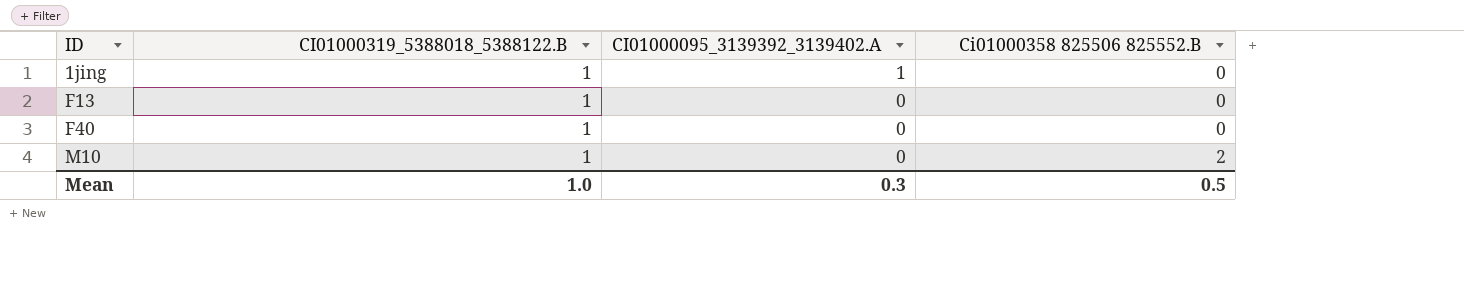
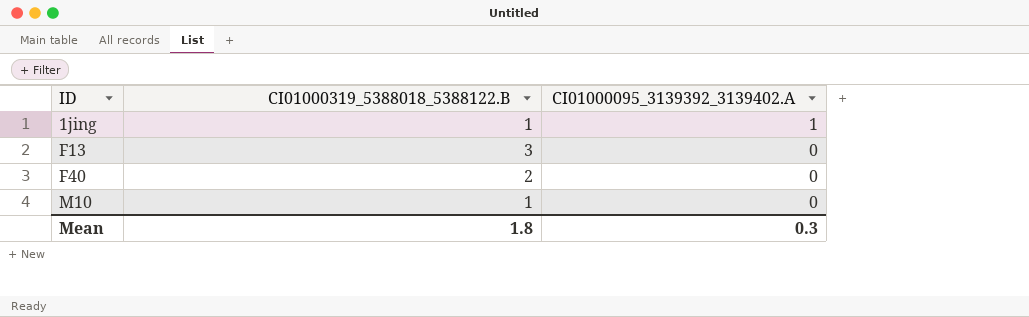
column Ci01000358 825506 825552.B | position: 4 -> none
F13 | CI01000319_5388018_5388122.B: 1 -> 3
F40 | CI01000319_5388018_5388122.B: 1 -> 2
Mean | CI01000319_5388018_5388122.B: 1.0 -> 1.8

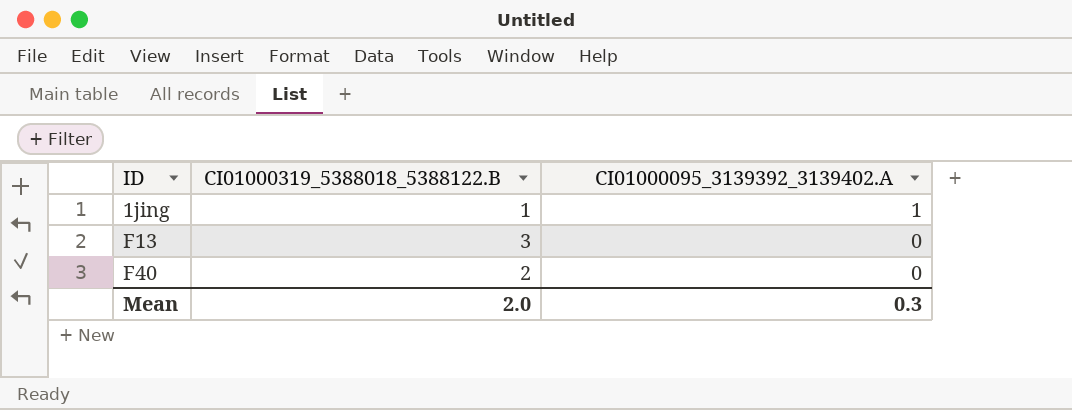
row M10: 1 | 0 -> none
Mean | CI01000319_5388018_5388122.B: 1.8 -> 2.0

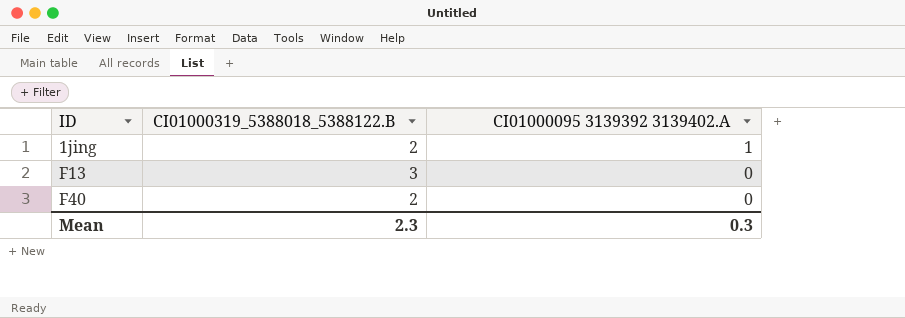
column name: CI01000095_3139392_3139402.A -> CI01000095 3139392 3139402.A
1jing | CI01000319_5388018_5388122.B: 1 -> 2
Mean | CI01000319_5388018_5388122.B: 2.0 -> 2.3

